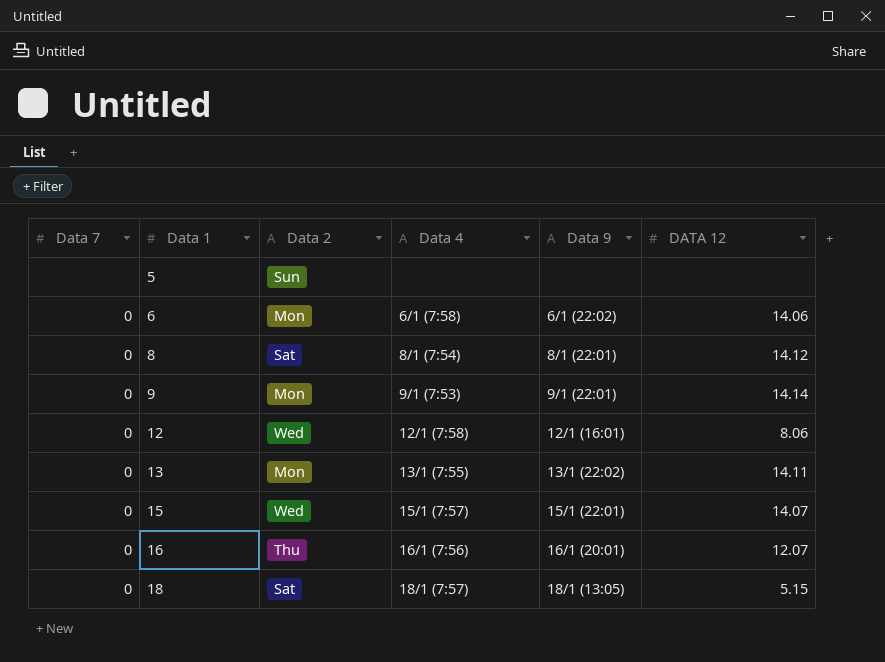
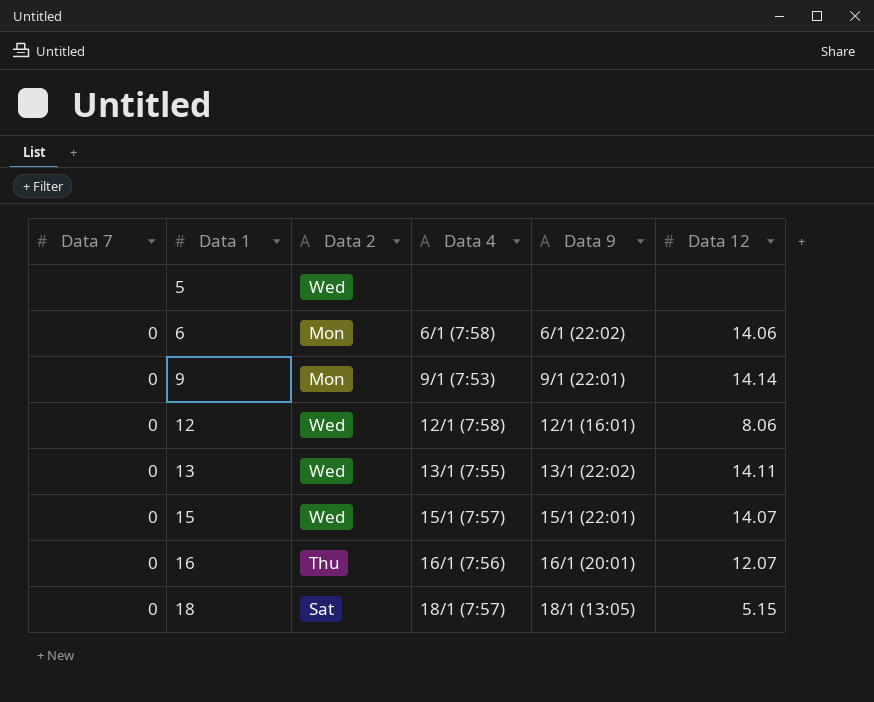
column name: DATA 12 -> Data 12
row 8: 0 | Sat | 8/1 (7:54) | 8/1 (22:01) | 14.12 -> none
5 | Data 2: Sun -> Wed
13 | Data 2: Mon -> Wed

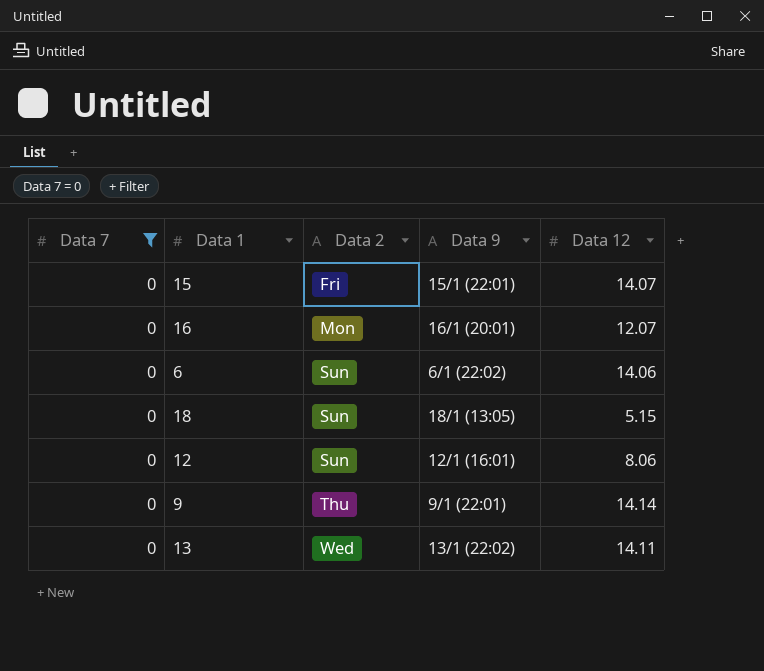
filter: none -> Data 7 = 0
row order: Data 1 ascending -> Data 2 ascending
column Data 4 | position: 4 -> none
15 | Data 2: Wed -> Fri
16 | Data 2: Thu -> Mon
6 | Data 2: Mon -> Sun
18 | Data 2: Sat -> Sun
12 | Data 2: Wed -> Sun
9 | Data 2: Mon -> Thu

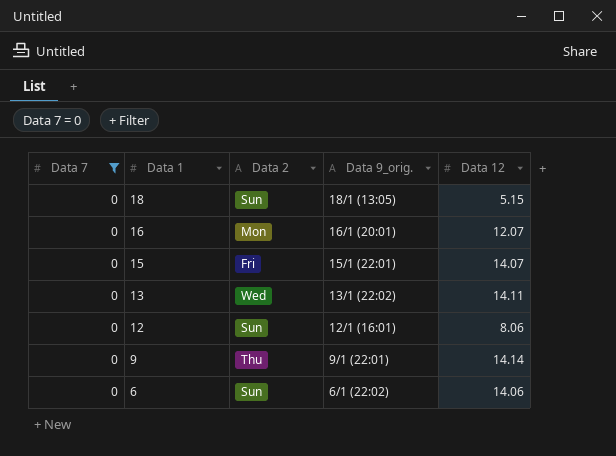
row order: Data 2 ascending -> Data 1 descending
column name: Data 9 -> Data 9_orig.

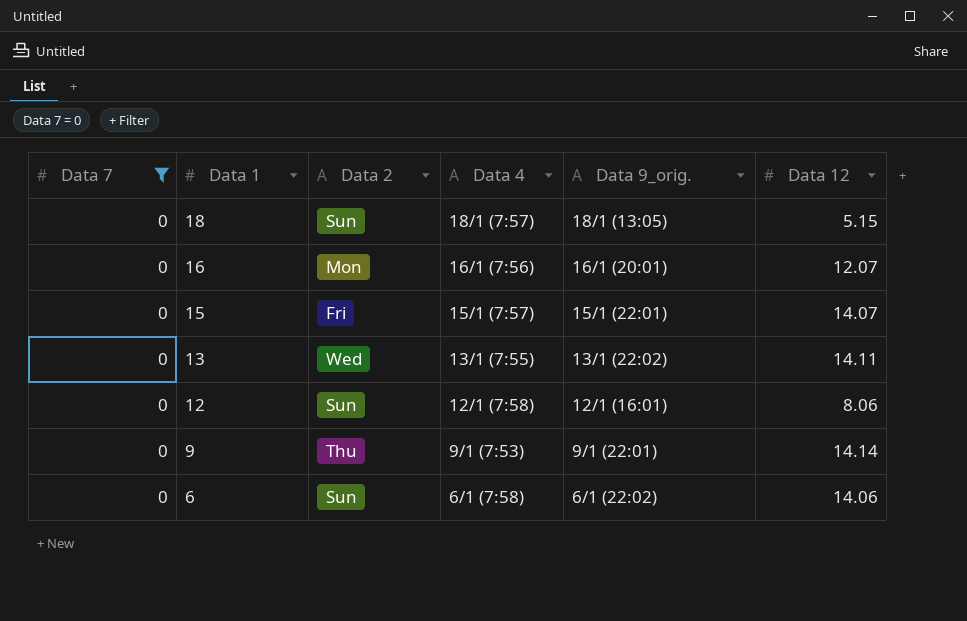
column Data 4 | position: none -> 4

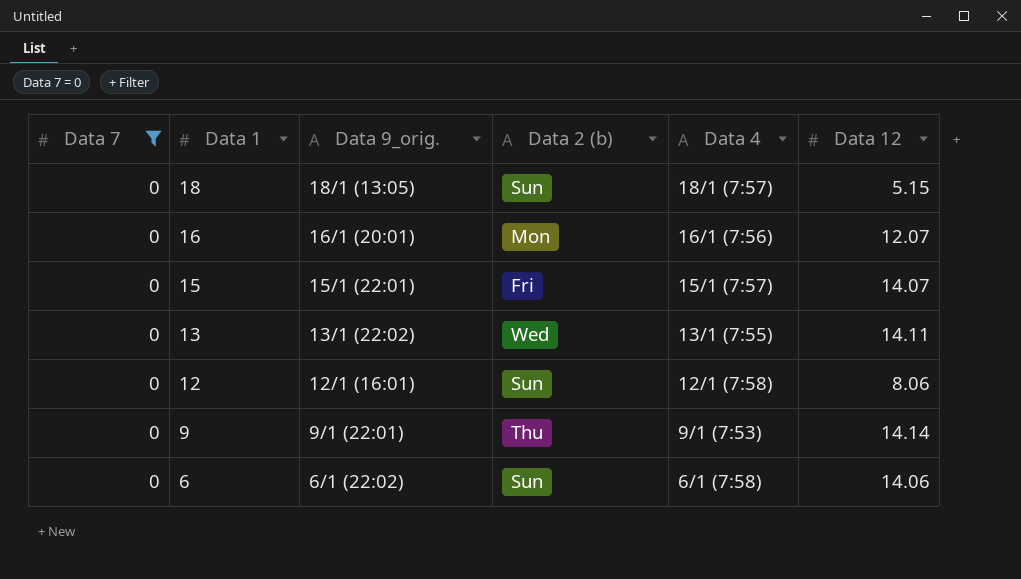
column Data 9_orig. | position: 5 -> 3
column name: Data 2 -> Data 2 (b)

